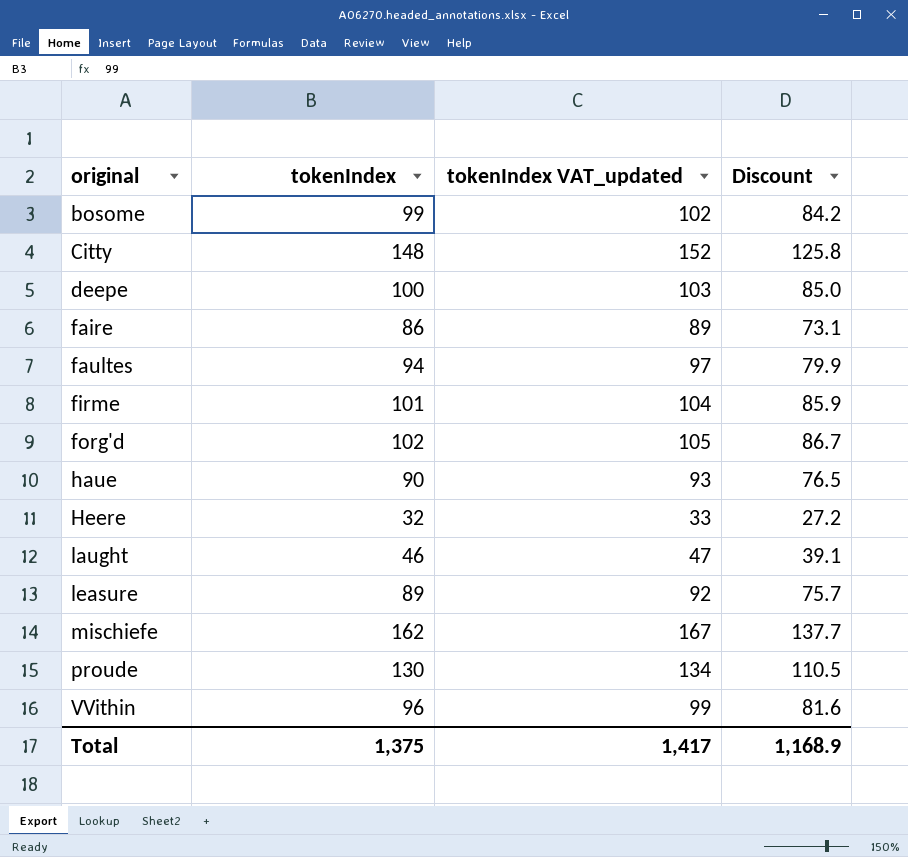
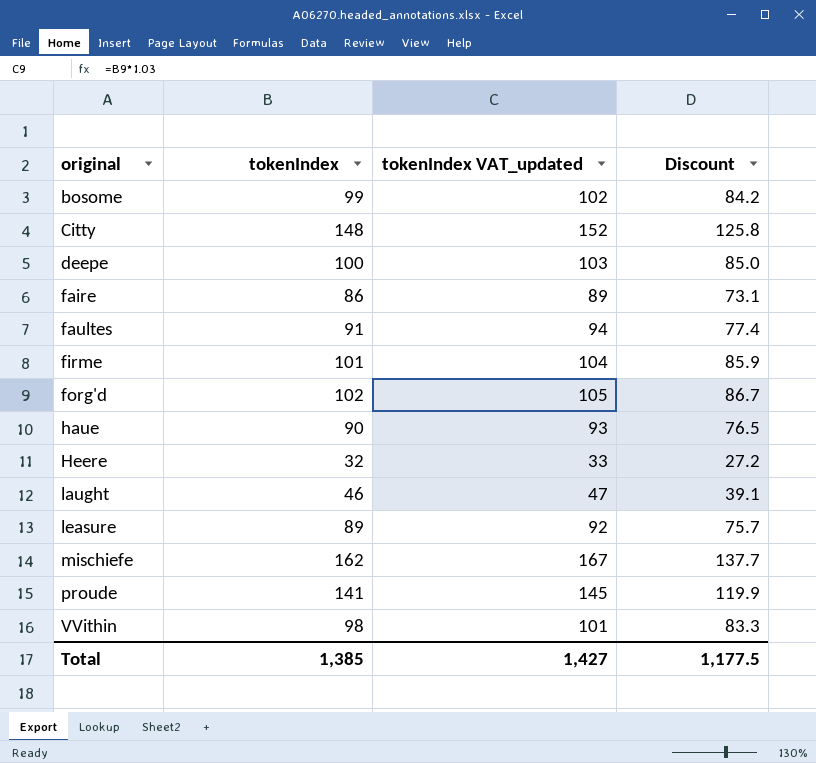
faultes | tokenIndex: 94 -> 91
faultes | tokenIndex VAT_updated: 97 -> 94
faultes | Discount: 79.9 -> 77.4
proude | tokenIndex: 130 -> 141
proude | tokenIndex VAT_updated: 134 -> 145
proude | Discount: 110.5 -> 119.9
VVithin | tokenIndex: 96 -> 98
VVithin | tokenIndex VAT_updated: 99 -> 101
VVithin | Discount: 81.6 -> 83.3
Total | tokenIndex: 1,375 -> 1,385
Total | tokenIndex VAT_updated: 1,417 -> 1,427
Total | Discount: 1,168.9 -> 1,177.5

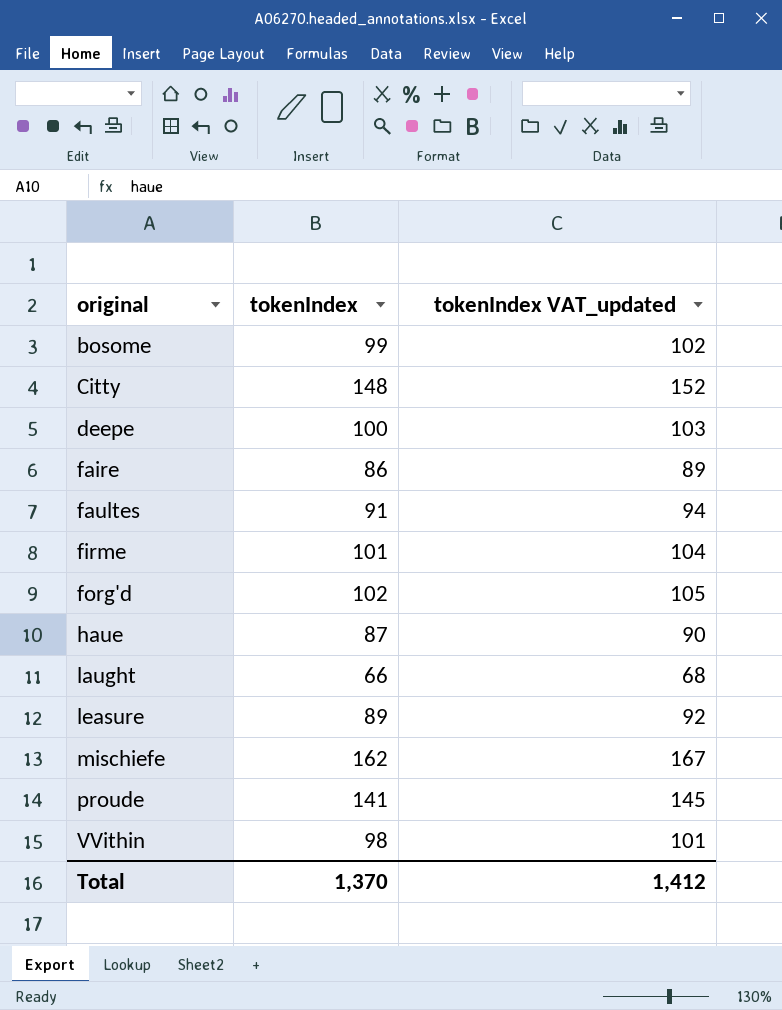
column Discount | formula: [tokenIndex] * 0.85 -> none
row Heere: 32 | 33 | 27.2 -> none
haue | tokenIndex: 90 -> 87
haue | tokenIndex VAT_updated: 93 -> 90
laught | tokenIndex: 46 -> 66
laught | tokenIndex VAT_updated: 47 -> 68
Total | tokenIndex: 1,385 -> 1,370
Total | tokenIndex VAT_updated: 1,427 -> 1,412

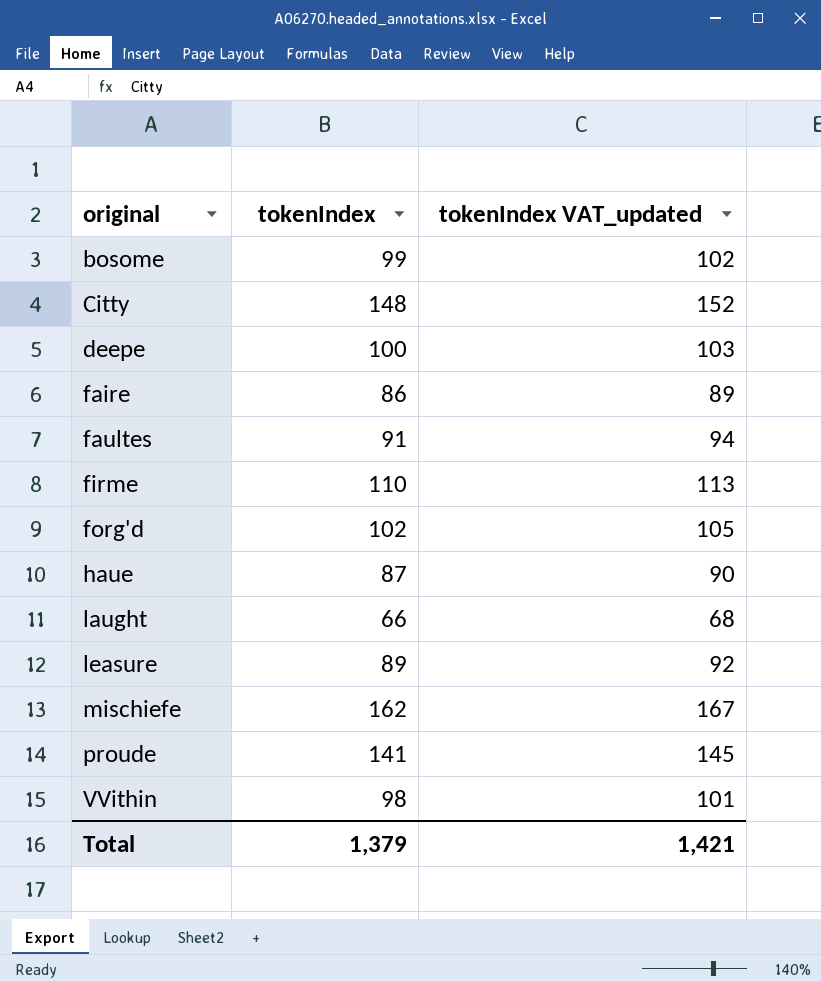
firme | tokenIndex: 101 -> 110
firme | tokenIndex VAT_updated: 104 -> 113
Total | tokenIndex: 1,370 -> 1,379
Total | tokenIndex VAT_updated: 1,412 -> 1,421

